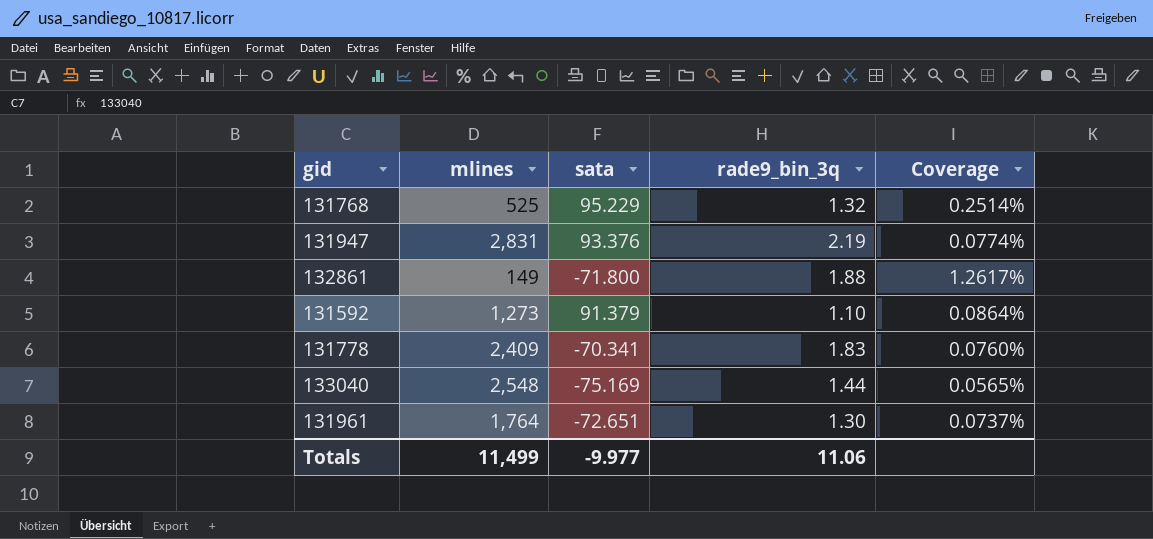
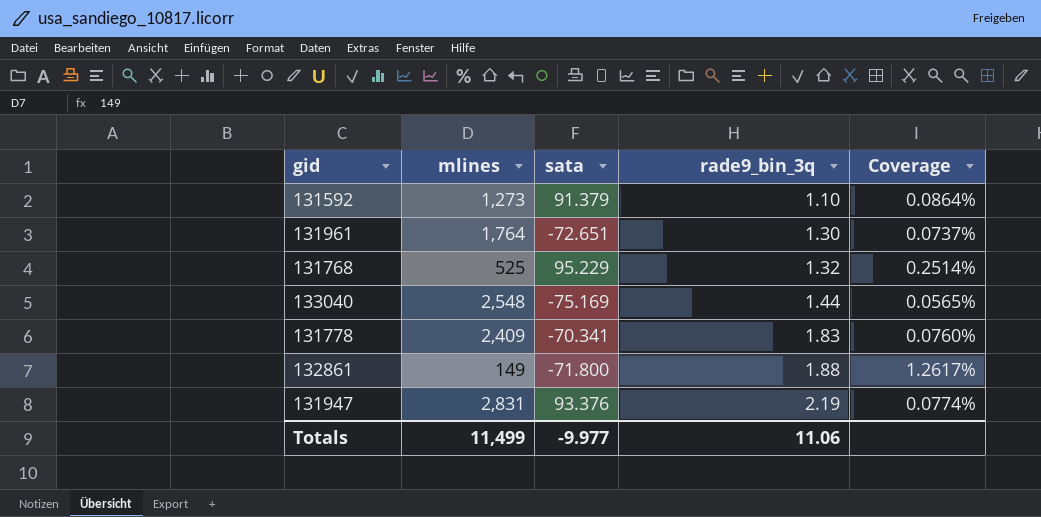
row order: none -> rade9_bin_3q ascending

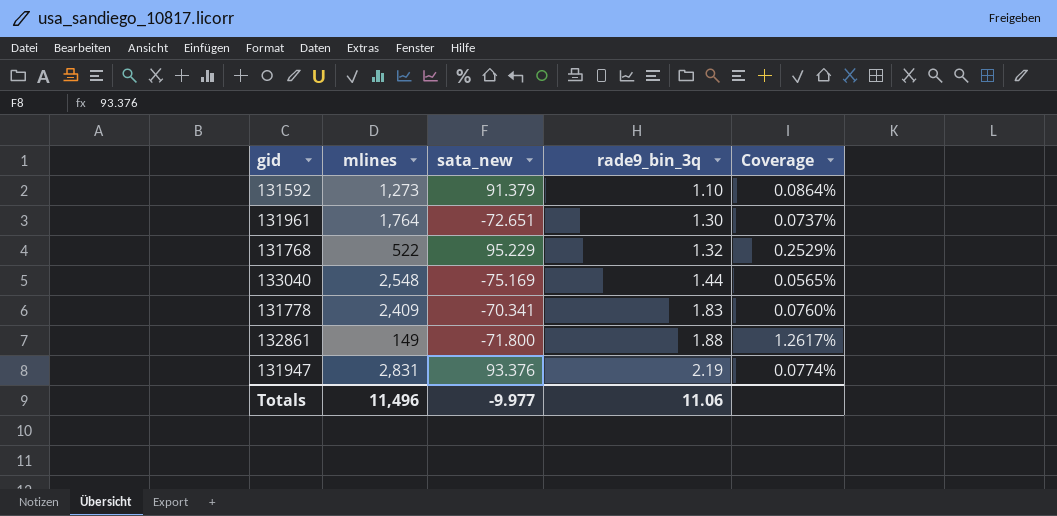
column name: sata -> sata_new
131768 | mlines: 525 -> 522
131768 | Coverage: 0.2514% -> 0.2529%
Totals | mlines: 11,499 -> 11,496

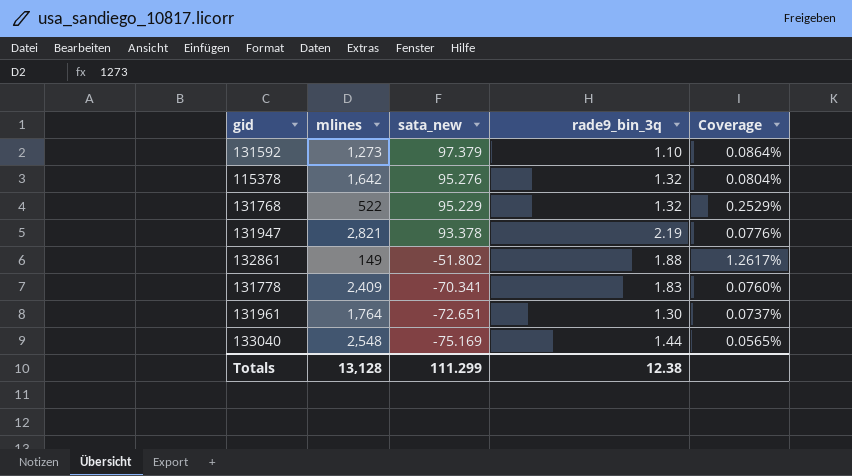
row order: rade9_bin_3q ascending -> sata_new descending
131592 | sata_new: 91.379 -> 97.379
row 115378: none -> 1,642 | 95.276 | 1.32 | 0.0804%
131947 | mlines: 2,831 -> 2,821
131947 | sata_new: 93.376 -> 93.378
131947 | Coverage: 0.0774% -> 0.0776%
132861 | sata_new: -71.800 -> -51.802
Totals | mlines: 11,496 -> 13,128
Totals | sata_new: -9.977 -> 111.299
Totals | rade9_bin_3q: 11.06 -> 12.38

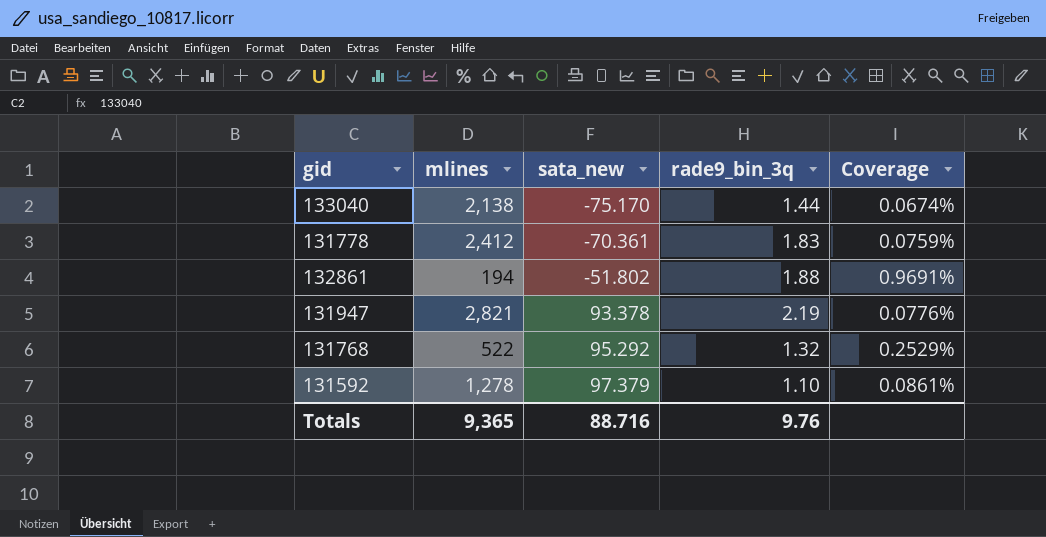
row order: sata_new descending -> sata_new ascending
row 115378: 1,642 | 95.276 | 1.32 | 0.0804% -> none
row 131961: 1,764 | -72.651 | 1.30 | 0.0737% -> none
133040 | mlines: 2,548 -> 2,138
133040 | sata_new: -75.169 -> -75.170
133040 | Coverage: 0.0565% -> 0.0674%
131778 | mlines: 2,409 -> 2,412
131778 | sata_new: -70.341 -> -70.361
131778 | Coverage: 0.0760% -> 0.0759%
132861 | mlines: 149 -> 194
132861 | Coverage: 1.2617% -> 0.9691%
131768 | sata_new: 95.229 -> 95.292
131592 | mlines: 1,273 -> 1,278
131592 | Coverage: 0.0864% -> 0.0861%
Totals | mlines: 13,128 -> 9,365
Totals | sata_new: 111.299 -> 88.716
Totals | rade9_bin_3q: 12.38 -> 9.76

